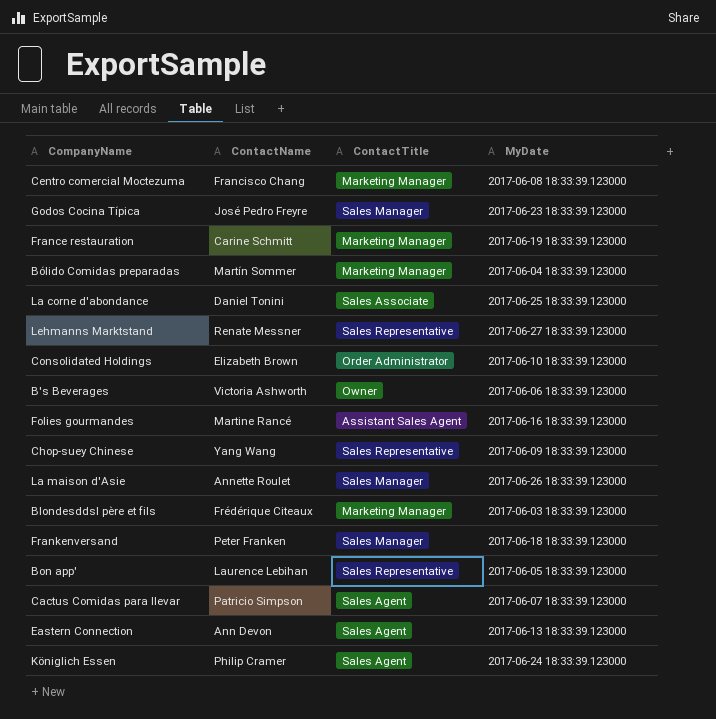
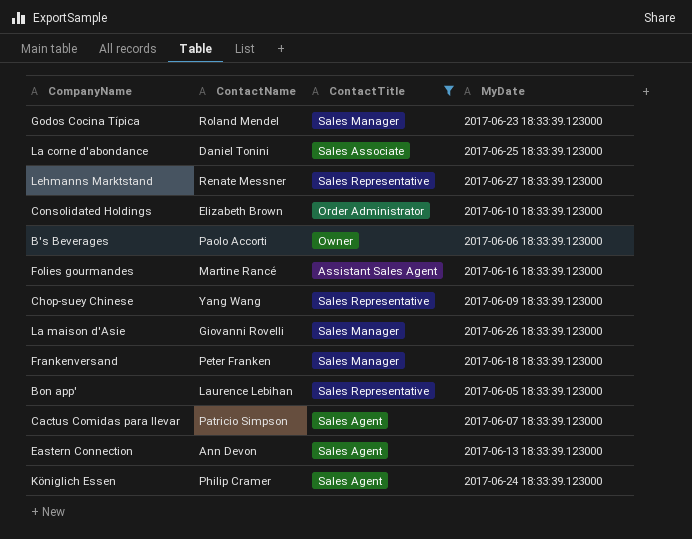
filter: none -> ContactTitle != Marketing Manager
Godos Cocina Típica | ContactName: José Pedro Freyre -> Roland Mendel
B's Beverages | ContactName: Victoria Ashworth -> Paolo Accorti
La maison d'Asie | ContactName: Annette Roulet -> Giovanni Rovelli

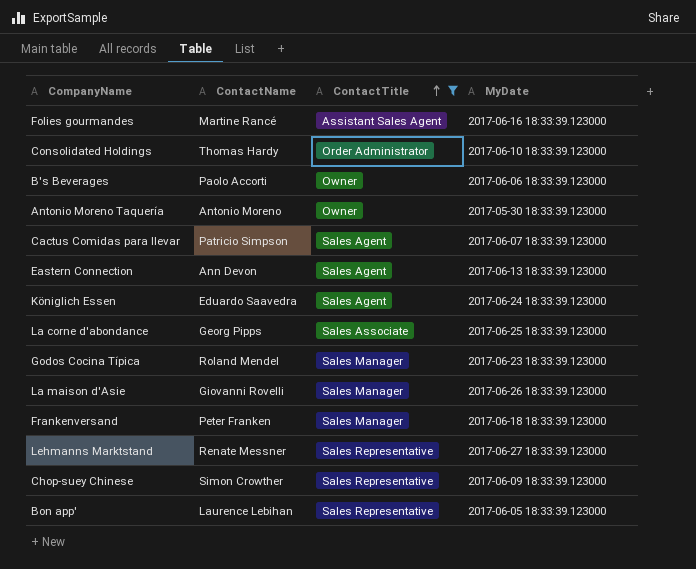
row order: none -> ContactTitle ascending
Consolidated Holdings | ContactName: Elizabeth Brown -> Thomas Hardy
row Antonio Moreno Taquería: none -> Antonio Moreno | Owner | 2017-05-30 18:33:39.123000
Königlich Essen | ContactName: Philip Cramer -> Eduardo Saavedra
La corne d'abondance | ContactName: Daniel Tonini -> Georg Pipps
Chop-suey Chinese | ContactName: Yang Wang -> Simon Crowther

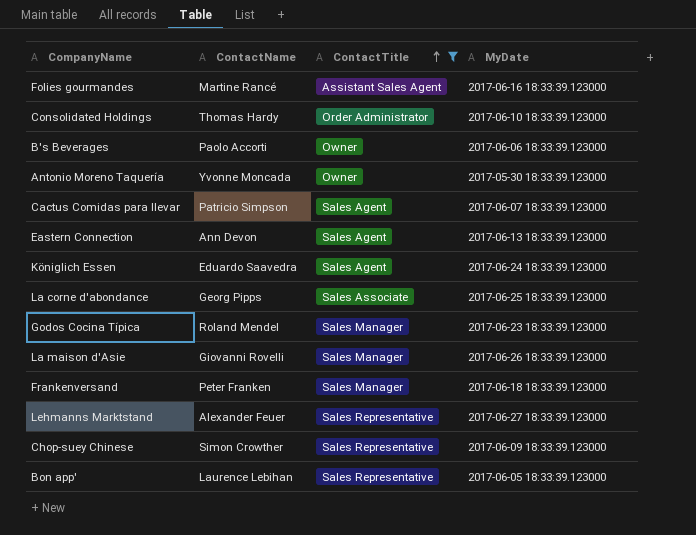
Antonio Moreno Taquería | ContactName: Antonio Moreno -> Yvonne Moncada
Lehmanns Marktstand | ContactName: Renate Messner -> Alexander Feuer

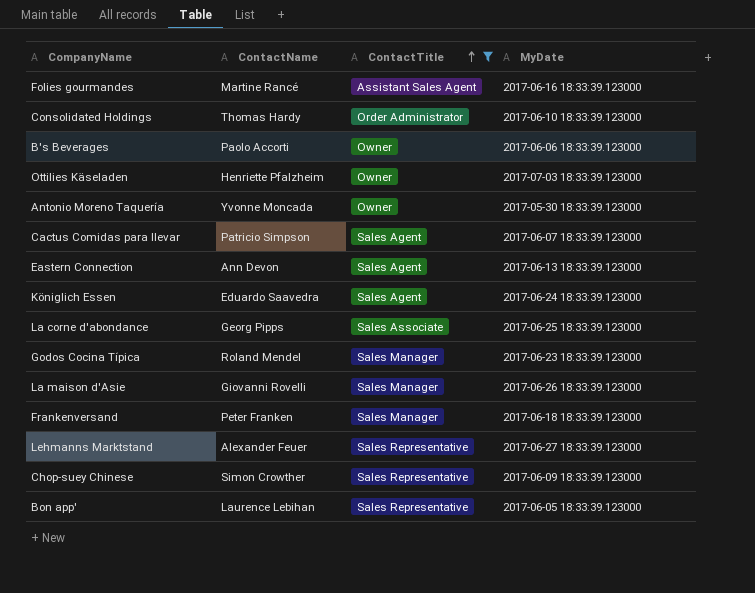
row Ottilies Käseladen: none -> Henriette Pfalzheim | Owner | 2017-07-03 18:33:39.123000

